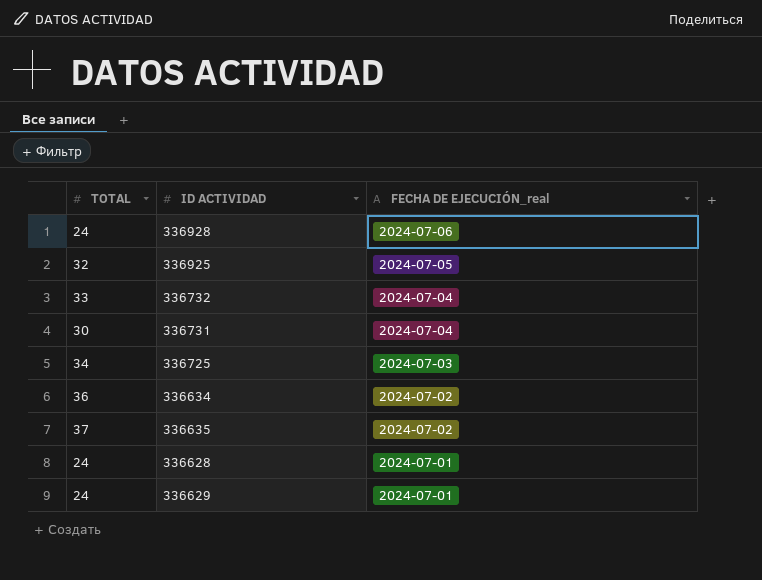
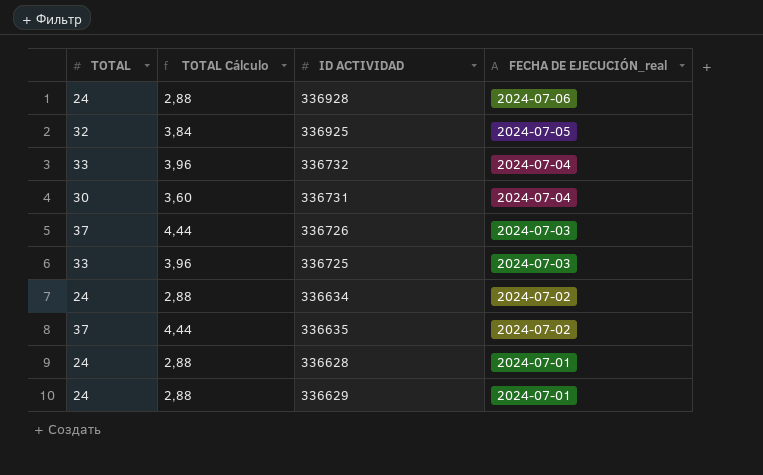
column TOTAL Cálculo | formula: none -> [TOTAL] * 0,12
row 336726: none -> 37 | 4,44 | 2024-07-03
336725 | TOTAL: 34 -> 33
336634 | TOTAL: 36 -> 24

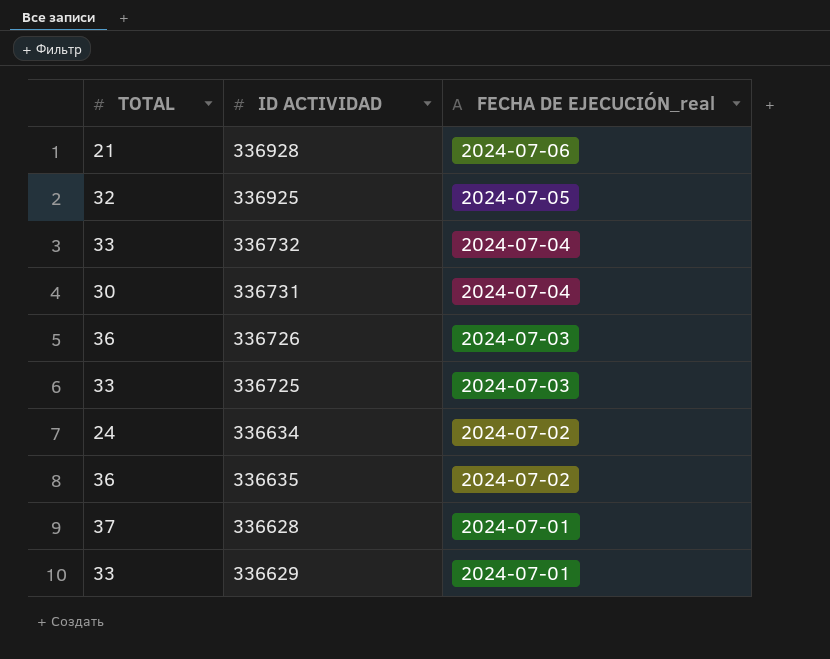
column TOTAL Cálculo | formula: [TOTAL] * 0,12 -> none
336928 | TOTAL: 24 -> 21
336726 | TOTAL: 37 -> 36
336635 | TOTAL: 37 -> 36
336628 | TOTAL: 24 -> 37
336629 | TOTAL: 24 -> 33

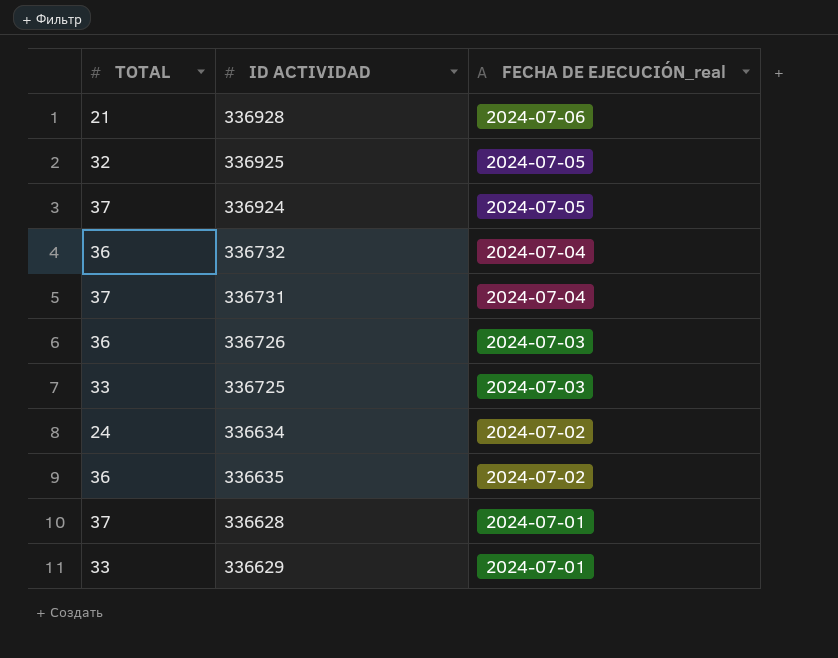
row 336924: none -> 37 | 2024-07-05
336732 | TOTAL: 33 -> 36
336731 | TOTAL: 30 -> 37

